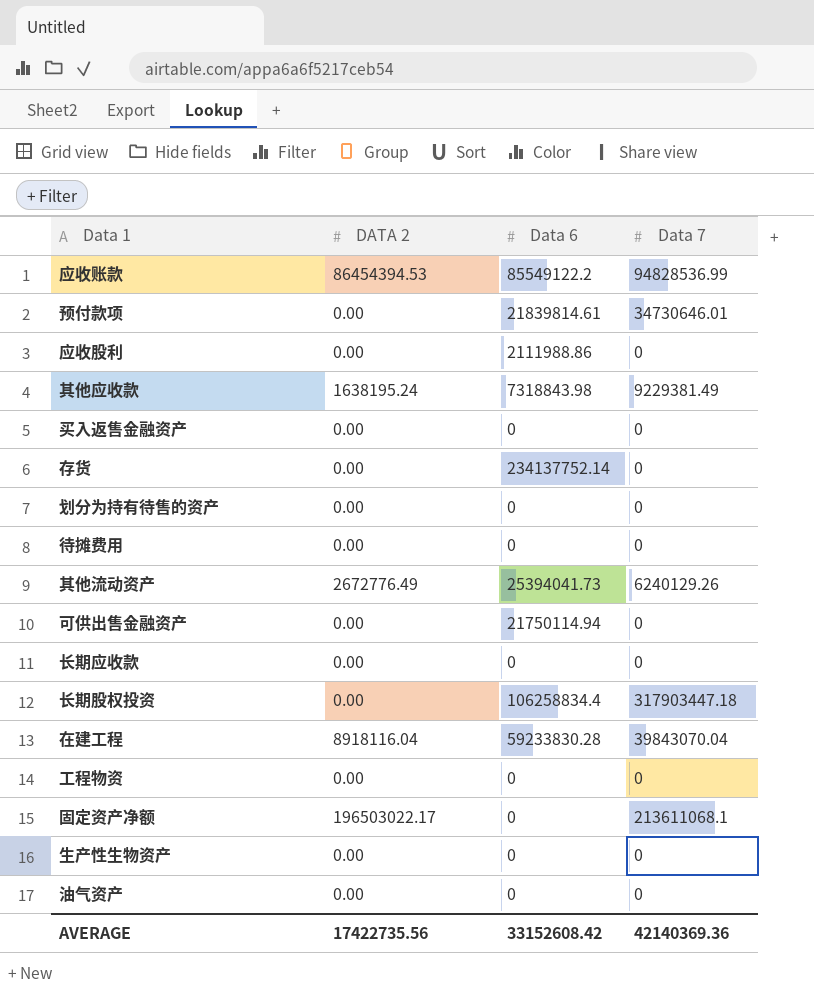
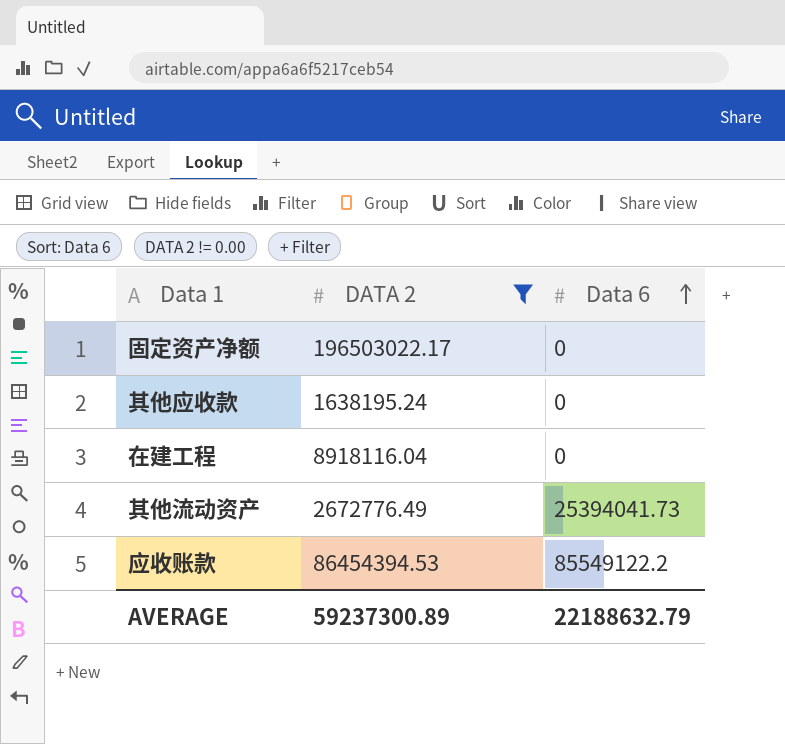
filter: none -> DATA 2 != 0.00
row order: none -> Data 6 ascending
column Data 7 | position: 4 -> none
其他应收款 | Data 6: 7318843.98 -> 0
在建工程 | Data 6: 59233830.28 -> 0
AVERAGE | DATA 2: 17422735.56 -> 59237300.89
AVERAGE | Data 6: 33152608.42 -> 22188632.79

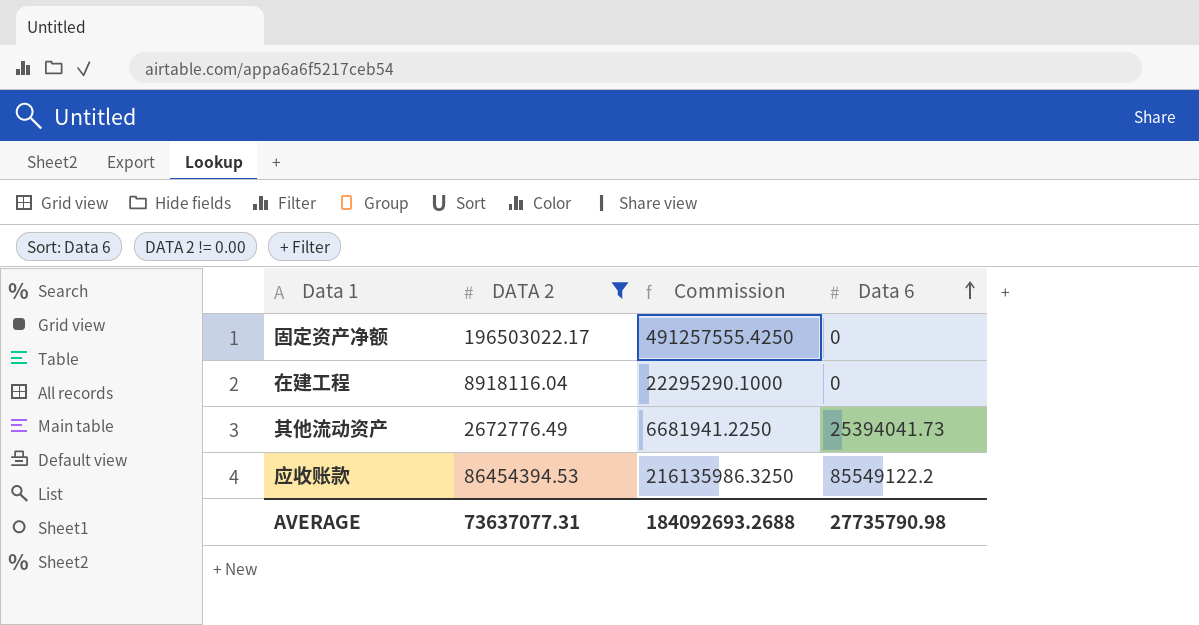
column Commission | formula: none -> [DATA 2] * 2.5
row 其他应收款: 1638195.24 | 0 -> none
AVERAGE | DATA 2: 59237300.89 -> 73637077.31
AVERAGE | Data 6: 22188632.79 -> 27735790.98

